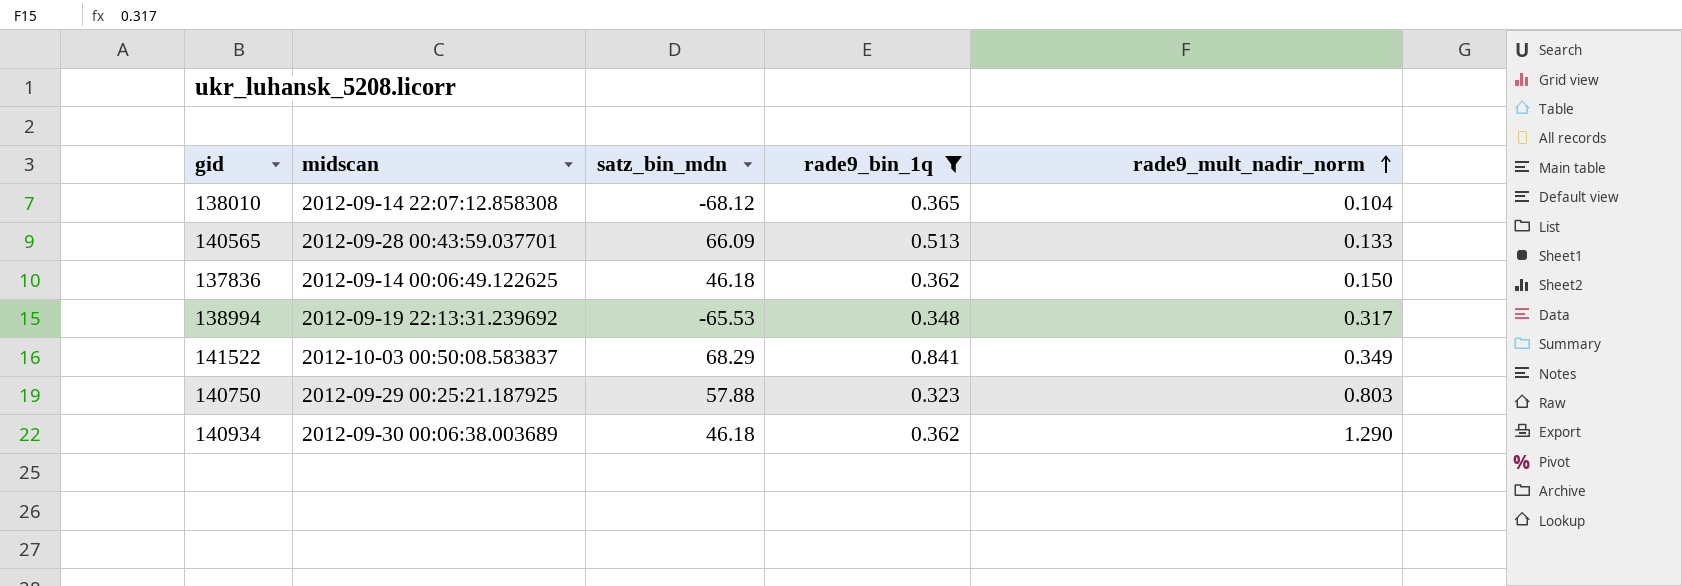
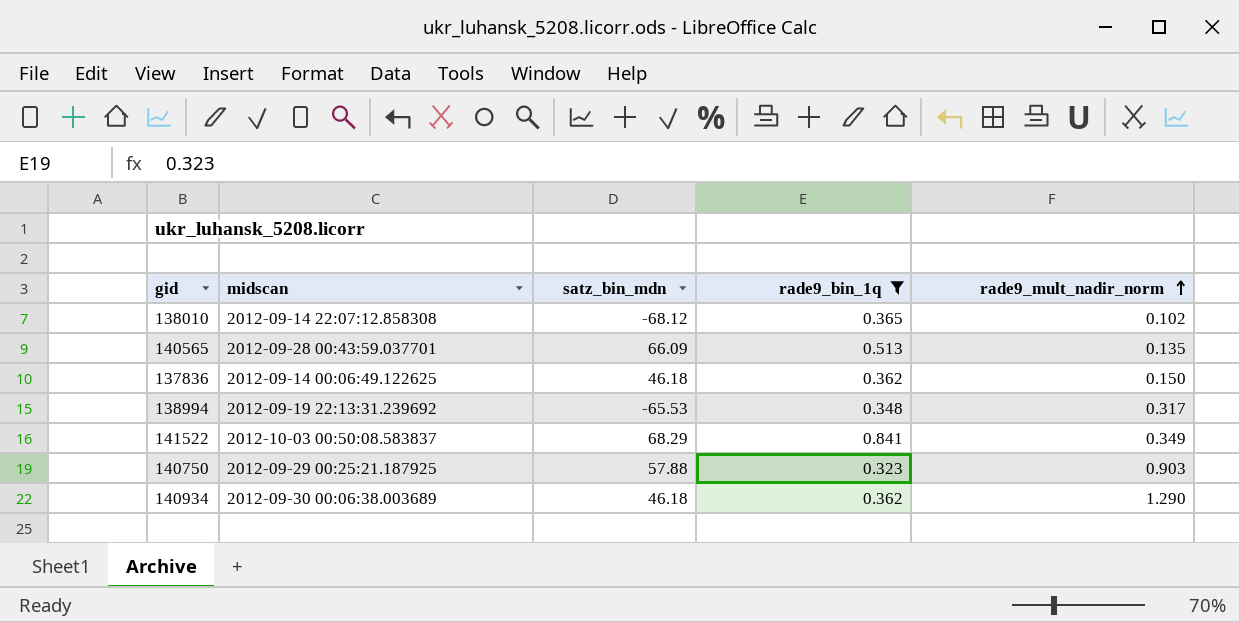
138010 | rade9_mult_nadir_norm: 0.104 -> 0.102
140565 | rade9_mult_nadir_norm: 0.133 -> 0.135
140750 | rade9_mult_nadir_norm: 0.803 -> 0.903

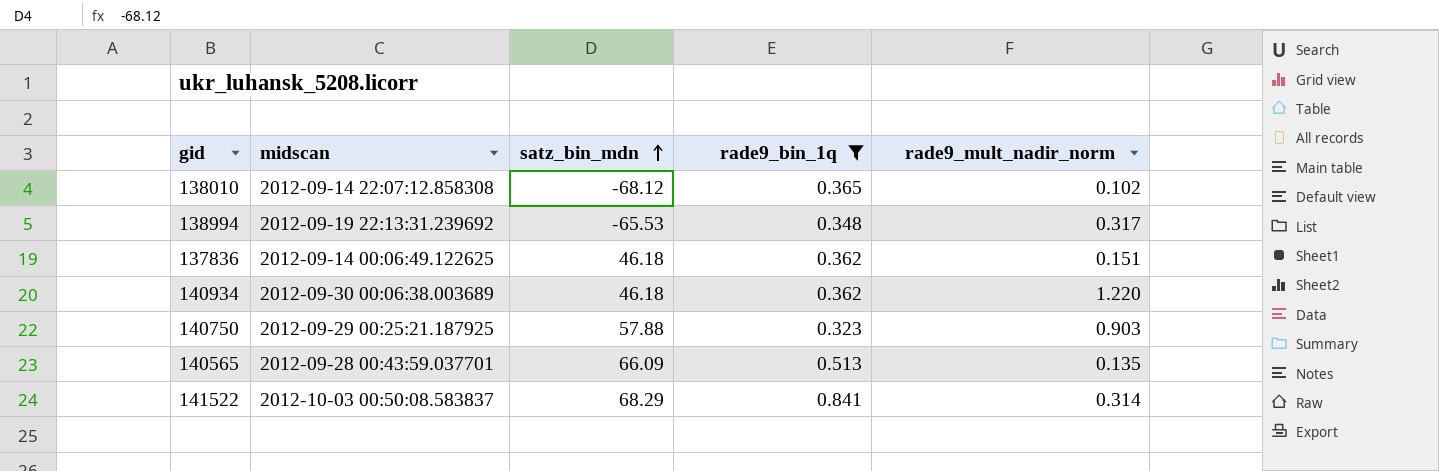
row order: rade9_mult_nadir_norm ascending -> satz_bin_mdn ascending
137836 | rade9_mult_nadir_norm: 0.150 -> 0.151
140934 | rade9_mult_nadir_norm: 1.290 -> 1.220
141522 | rade9_mult_nadir_norm: 0.349 -> 0.314

